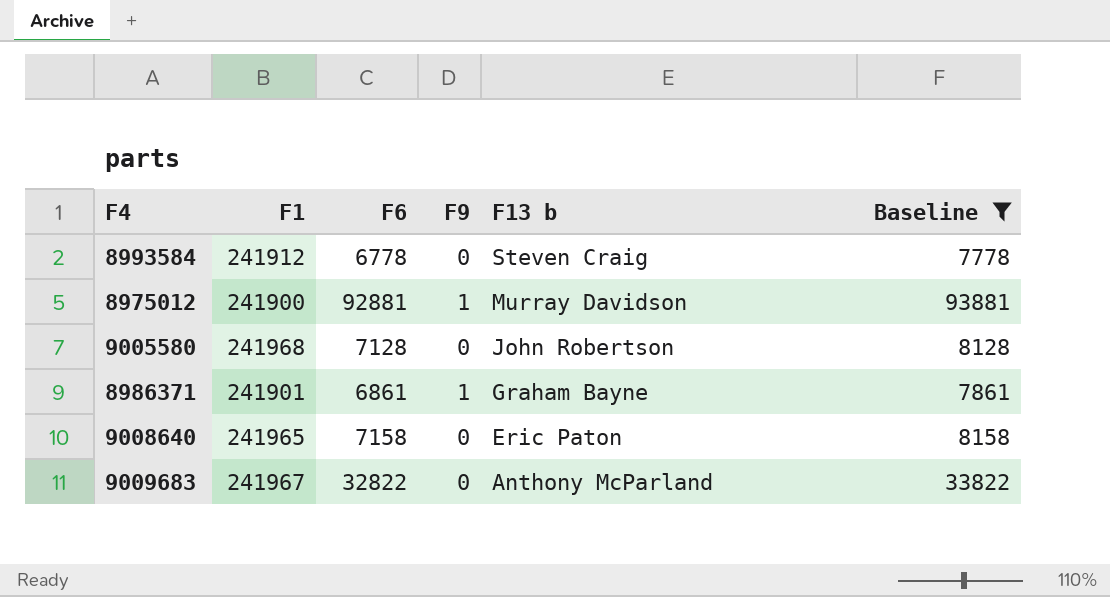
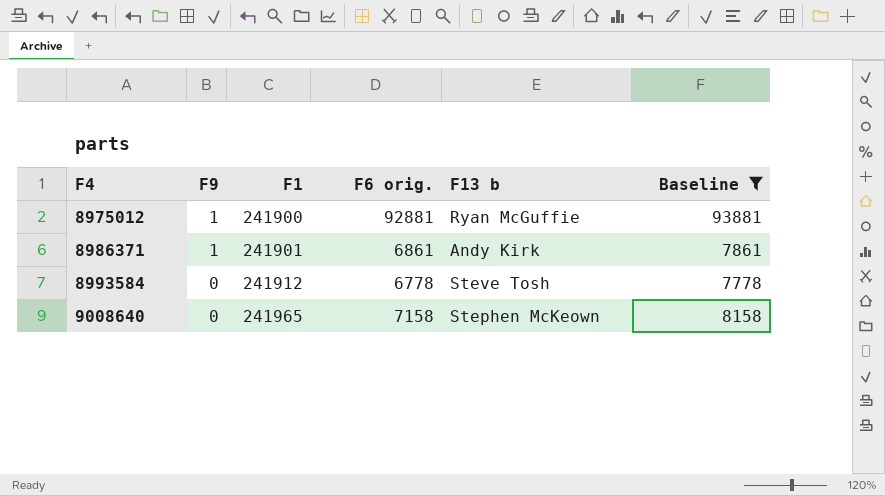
row order: F13 b descending -> F4 ascending
column F9 | position: 4 -> 2
column name: F6 -> F6 orig.
row 9005580: 241968 | 7128 | 0 | John Robertson | 8128 -> none
row 9009683: 241967 | 32822 | 0 | Anthony McParland | 33822 -> none
8975012 | F13 b: Murray Davidson -> Ryan McGuffie
8986371 | F13 b: Graham Bayne -> Andy Kirk
8993584 | F13 b: Steven Craig -> Steve Tosh
9008640 | F13 b: Eric Paton -> Stephen McKeown

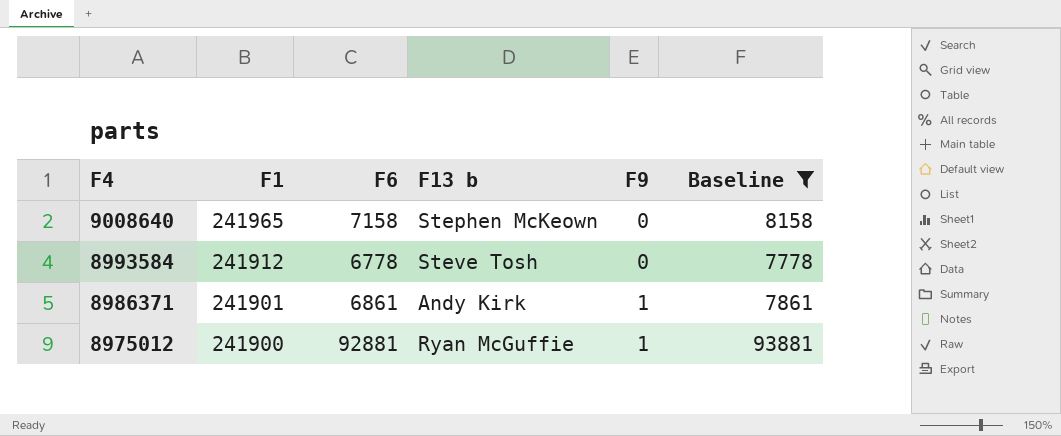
row order: F4 ascending -> F4 descending
column name: F6 orig. -> F6
column F9 | position: 2 -> 5

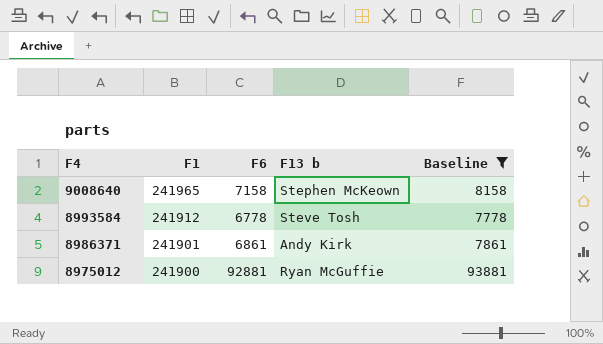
column F9 | position: 5 -> none

